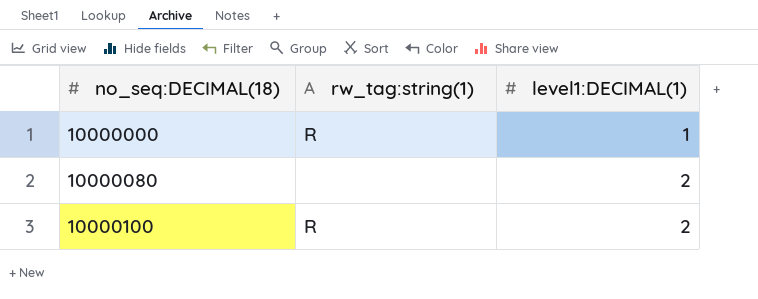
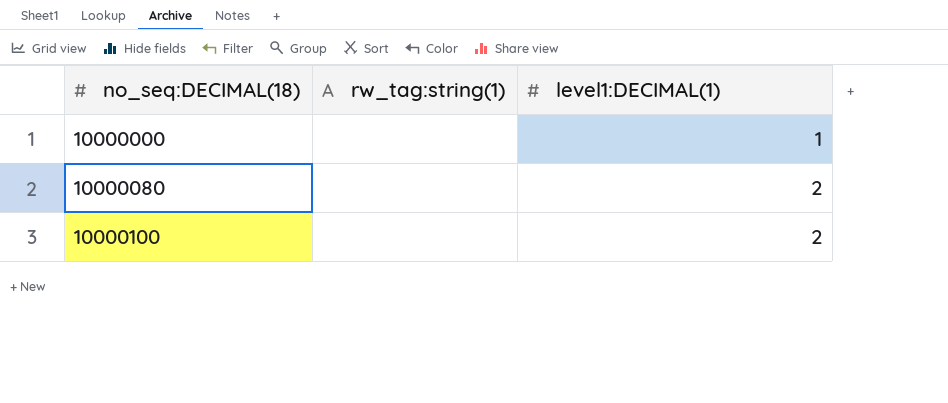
10000000 | rw_tag:string(1): R -> none
10000100 | rw_tag:string(1): R -> none

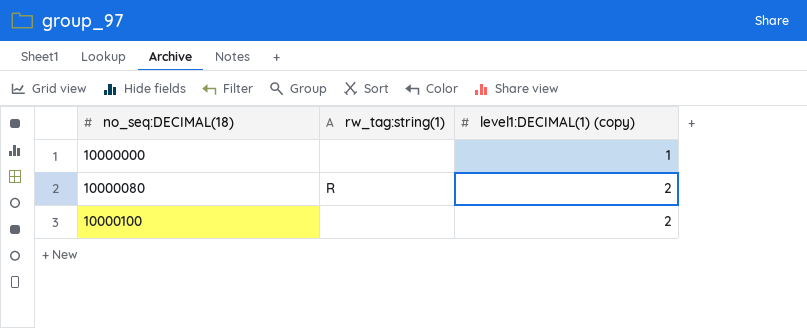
column name: level1:DECIMAL(1) -> level1:DECIMAL(1) (copy)
10000080 | rw_tag:string(1): none -> R

